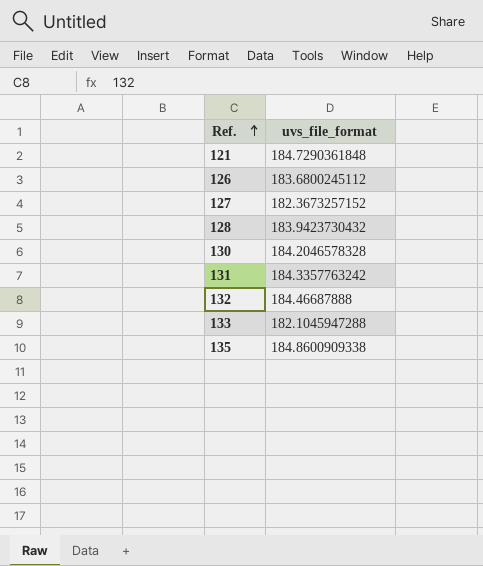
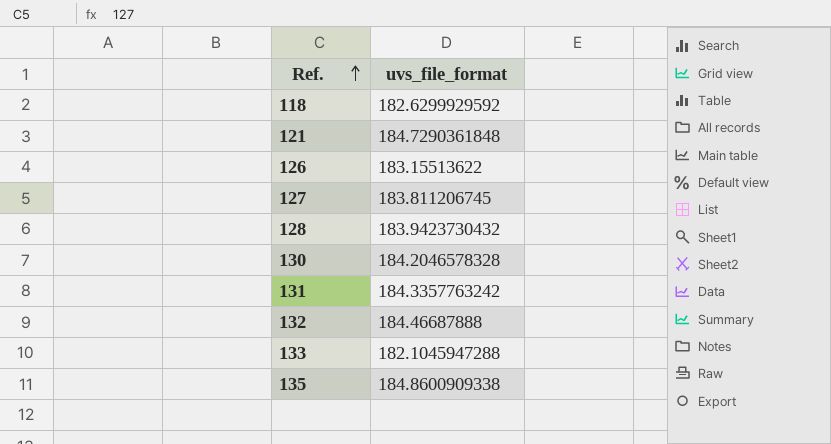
row 118: none -> 182.6299929592
126 | uvs_file_format: 183.6800245112 -> 183.15513622
127 | uvs_file_format: 182.3673257152 -> 183.811206745

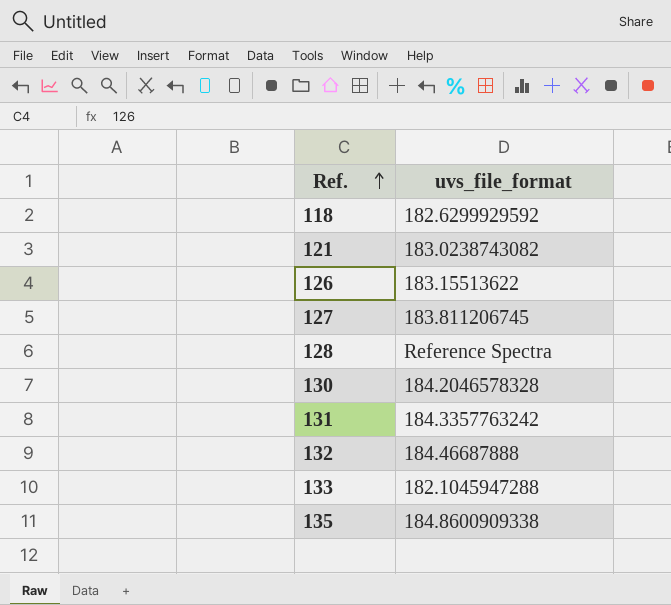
121 | uvs_file_format: 184.7290361848 -> 183.0238743082
128 | uvs_file_format: 183.9423730432 -> Reference Spectra

